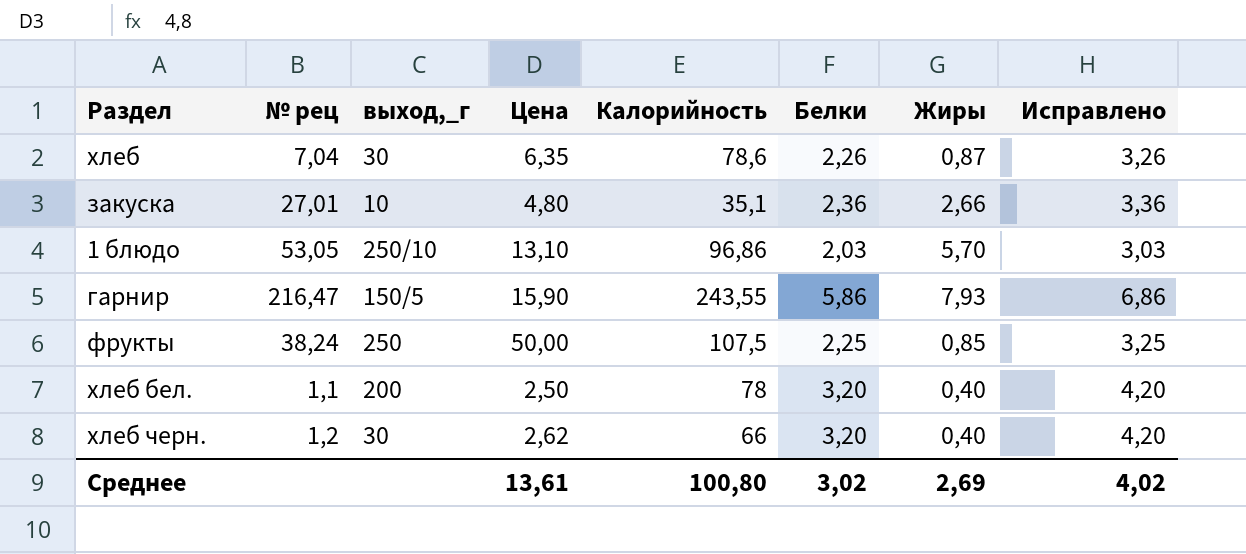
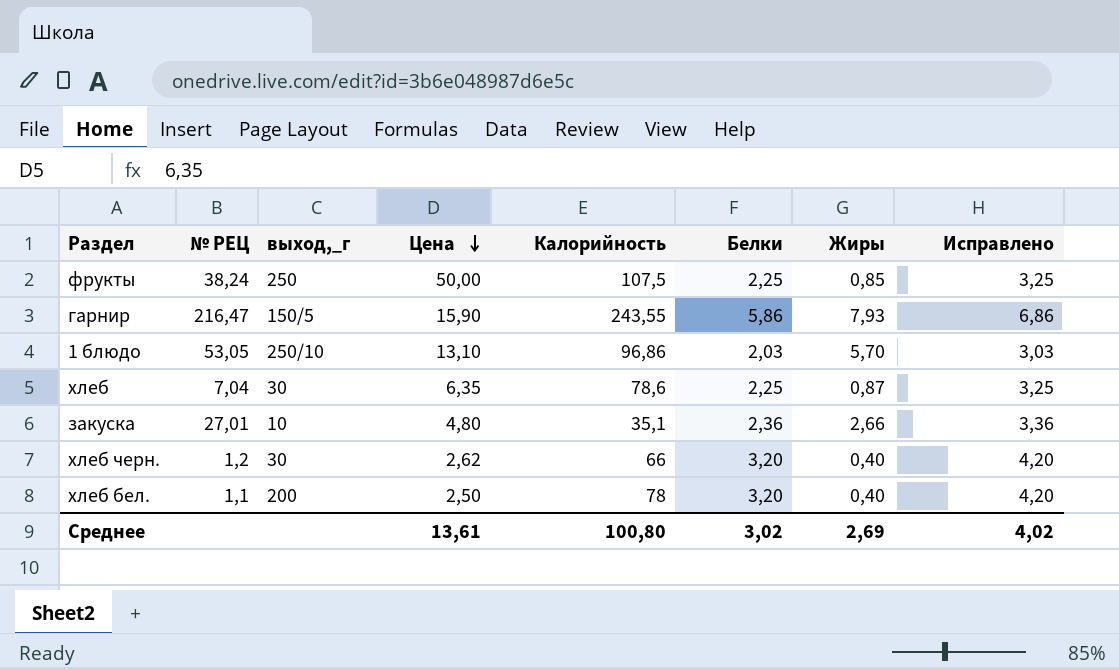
row order: none -> Цена descending
column name: № рец -> № РЕЦ
хлеб | Белки: 2,26 -> 2,25
хлеб | Исправлено: 3,26 -> 3,25

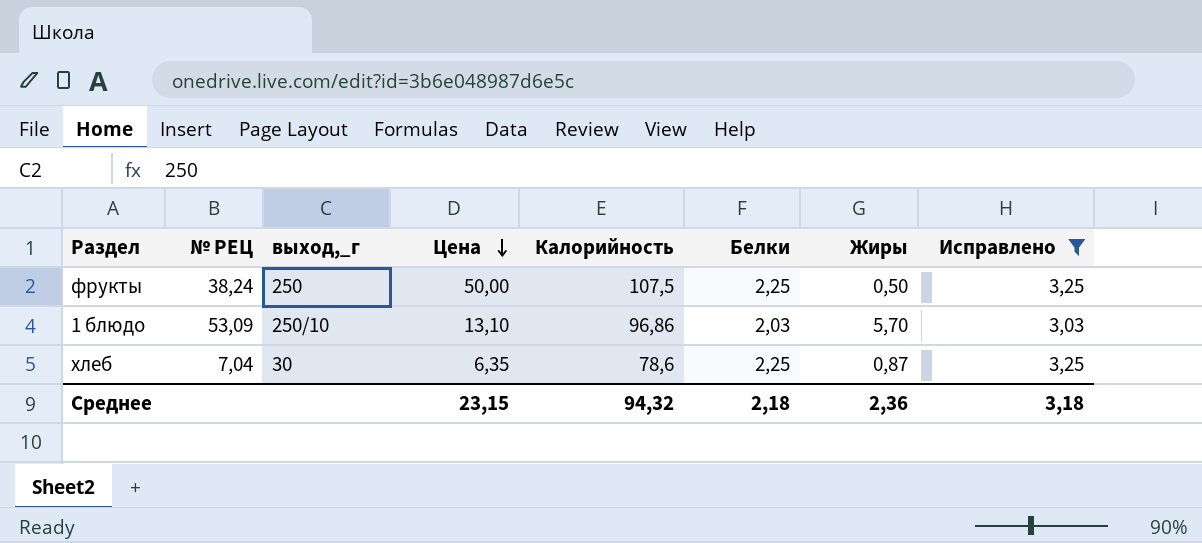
filter: none -> Исправлено <= 3,25
фрукты | Жиры: 0,85 -> 0,50
1 блюдо | № РЕЦ: 53,05 -> 53,09
Среднее | Цена: 13,61 -> 23,15
Среднее | Калорийность: 100,80 -> 94,32
Среднее | Белки: 3,02 -> 2,18
Среднее | Жиры: 2,69 -> 2,36
Среднее | Исправлено: 4,02 -> 3,18

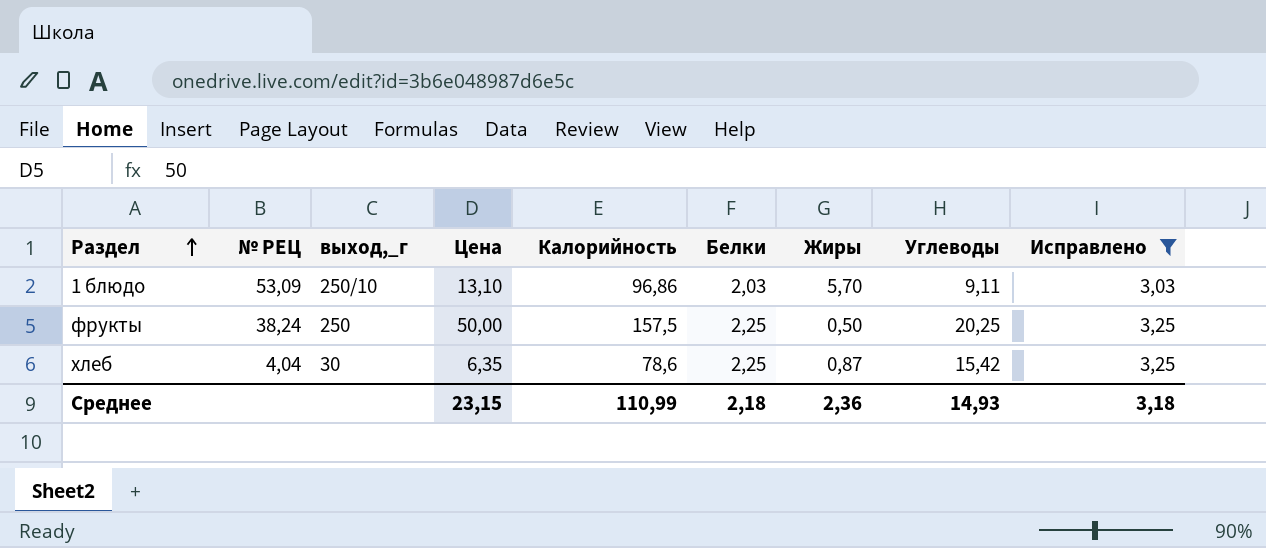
row order: Цена descending -> Раздел ascending
column Углеводы | position: none -> 8
фрукты | Калорийность: 107,5 -> 157,5
хлеб | № РЕЦ: 7,04 -> 4,04
Среднее | Калорийность: 94,32 -> 110,99

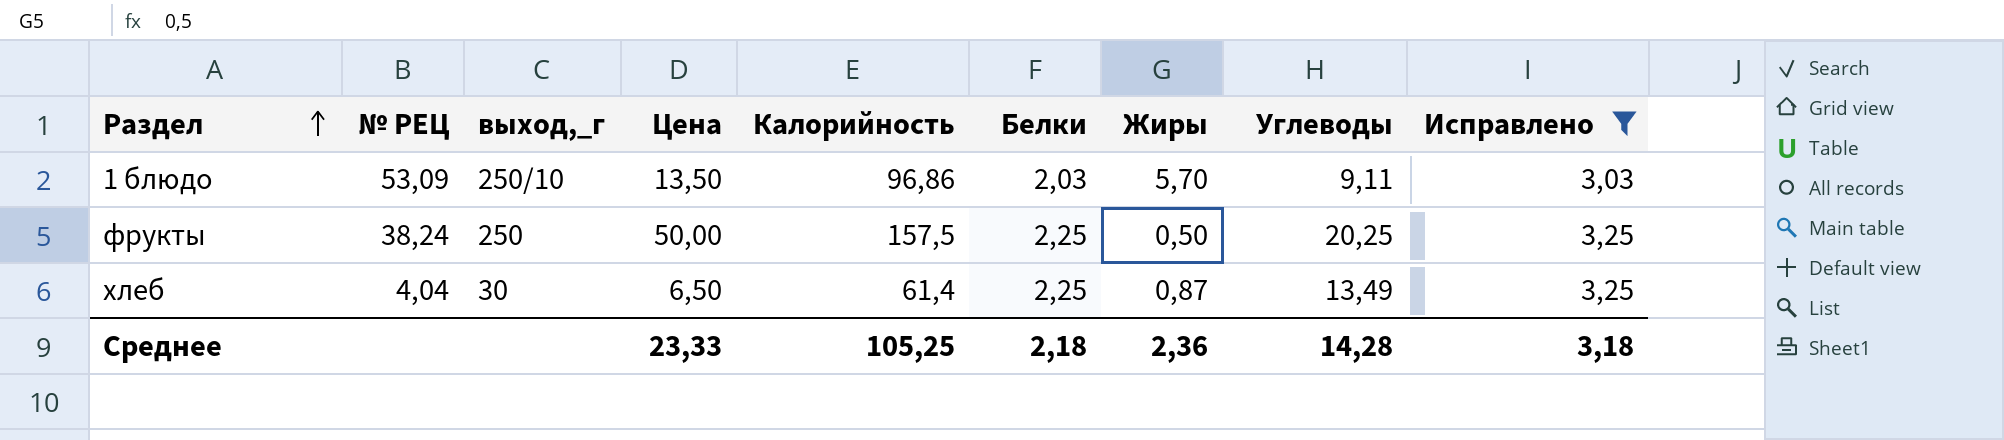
1 блюдо | Цена: 13,10 -> 13,50
хлеб | Цена: 6,35 -> 6,50
хлеб | Калорийность: 78,6 -> 61,4
хлеб | Углеводы: 15,42 -> 13,49
Среднее | Цена: 23,15 -> 23,33
Среднее | Калорийность: 110,99 -> 105,25
Среднее | Углеводы: 14,93 -> 14,28

